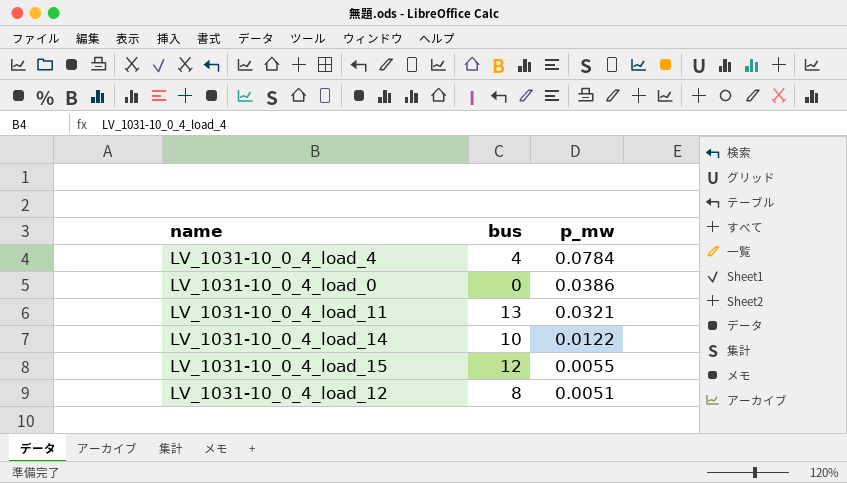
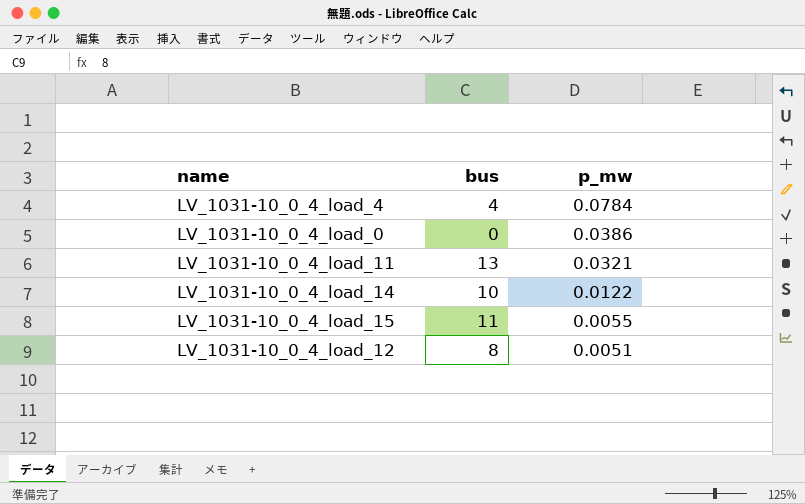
LV_1031-10_0_4_load_15 | bus: 12 -> 11

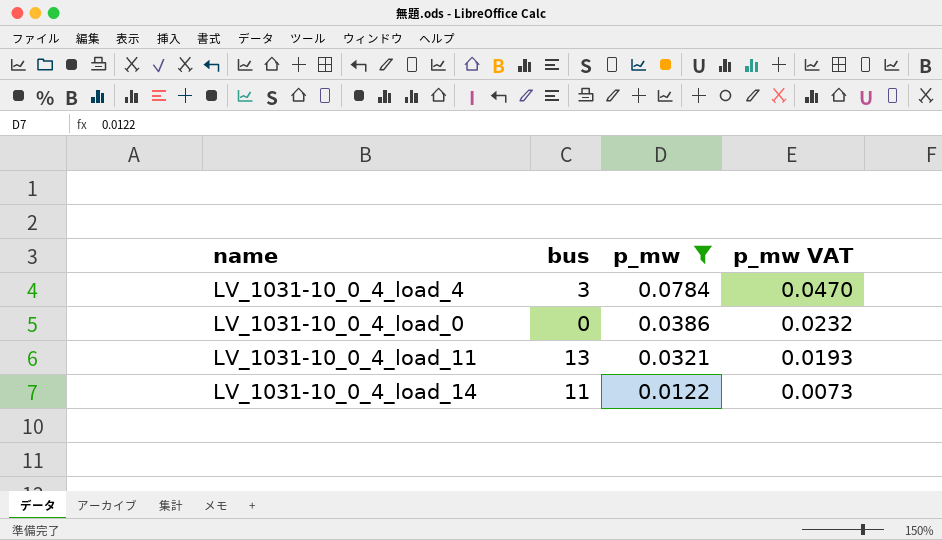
filter: none -> p_mw >= 0.0122
column p_mw VAT | formula: none -> [p_mw] * 0.6
LV_1031-10_0_4_load_4 | bus: 4 -> 3
LV_1031-10_0_4_load_14 | bus: 10 -> 11

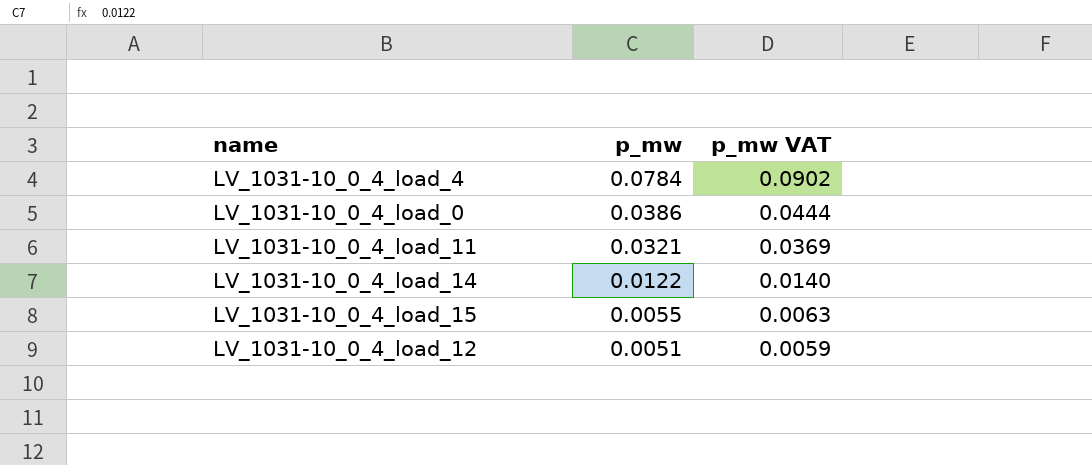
filter: p_mw >= 0.0122 -> none
column bus | position: 2 -> none
column p_mw VAT | formula: [p_mw] * 0.6 -> [p_mw] * 1.15

